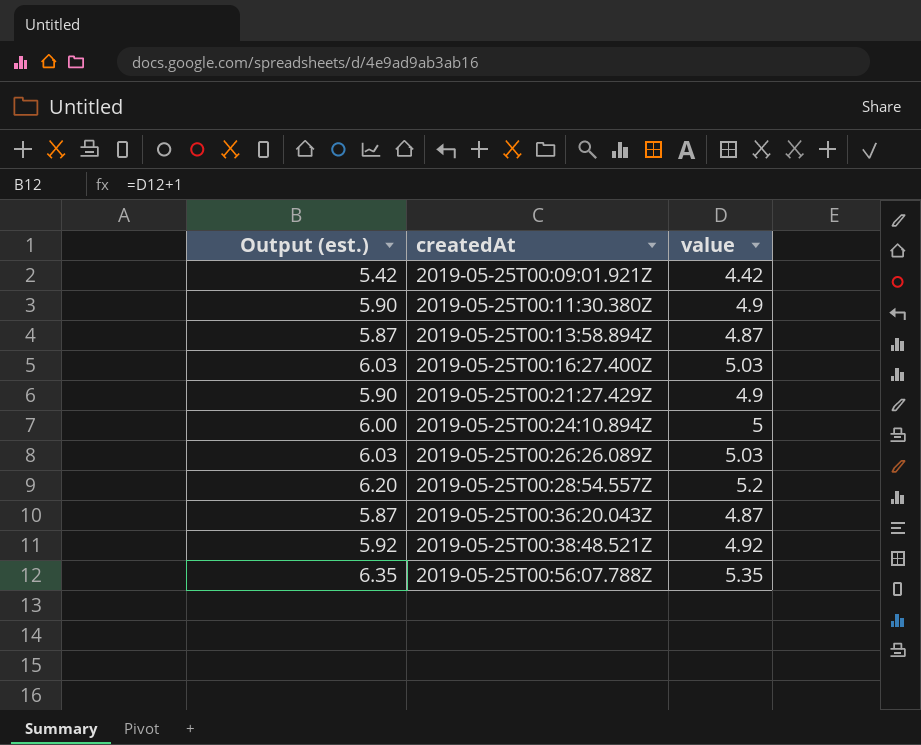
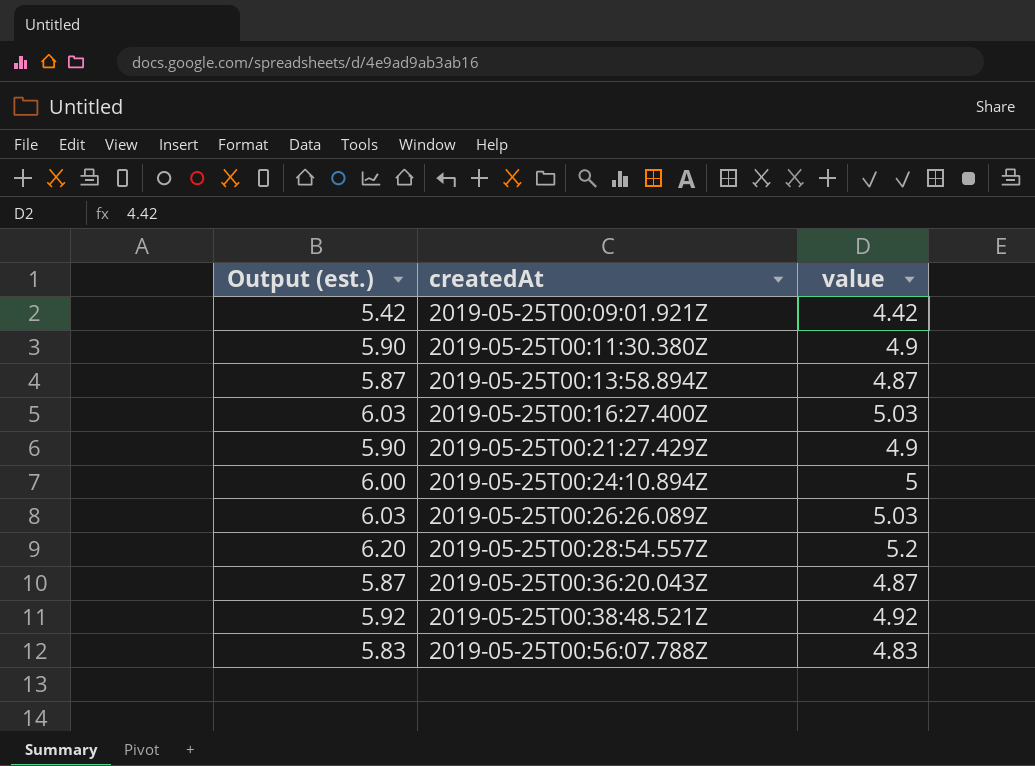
2019-05-25T00:56:07.788Z | Output (est.): 6.35 -> 5.83
2019-05-25T00:56:07.788Z | value: 5.35 -> 4.83

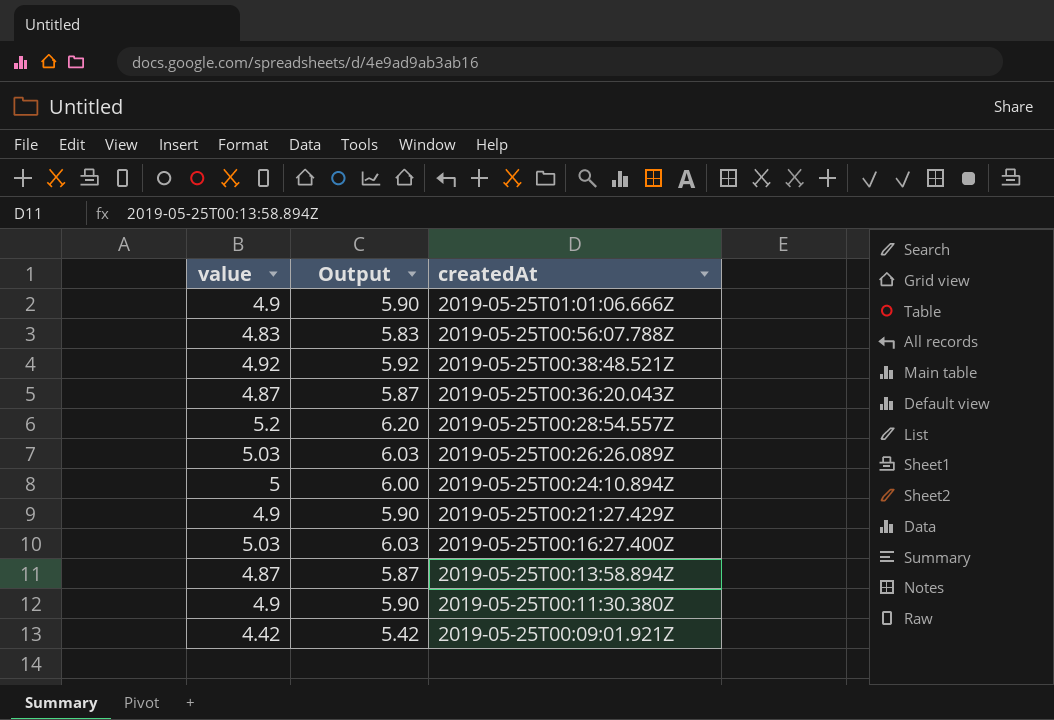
row order: createdAt ascending -> createdAt descending
column value | position: 3 -> 1
column name: Output (est.) -> Output
row 2019-05-25T01:01:06.666Z: none -> 4.9 | 5.90

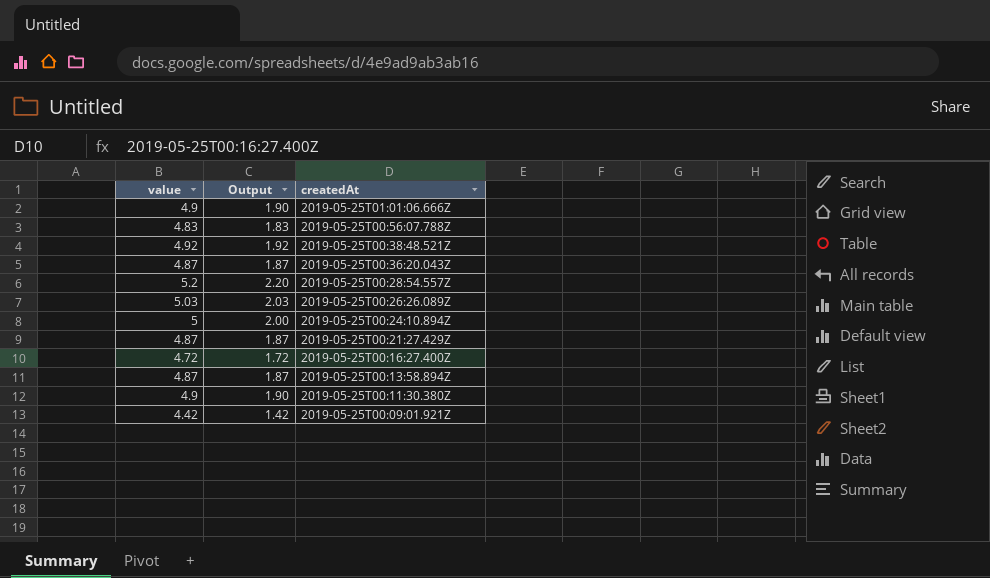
column Output | formula: [value] + 1 -> [value] - 3
2019-05-25T00:21:27.429Z | value: 4.9 -> 4.87
2019-05-25T00:16:27.400Z | value: 5.03 -> 4.72

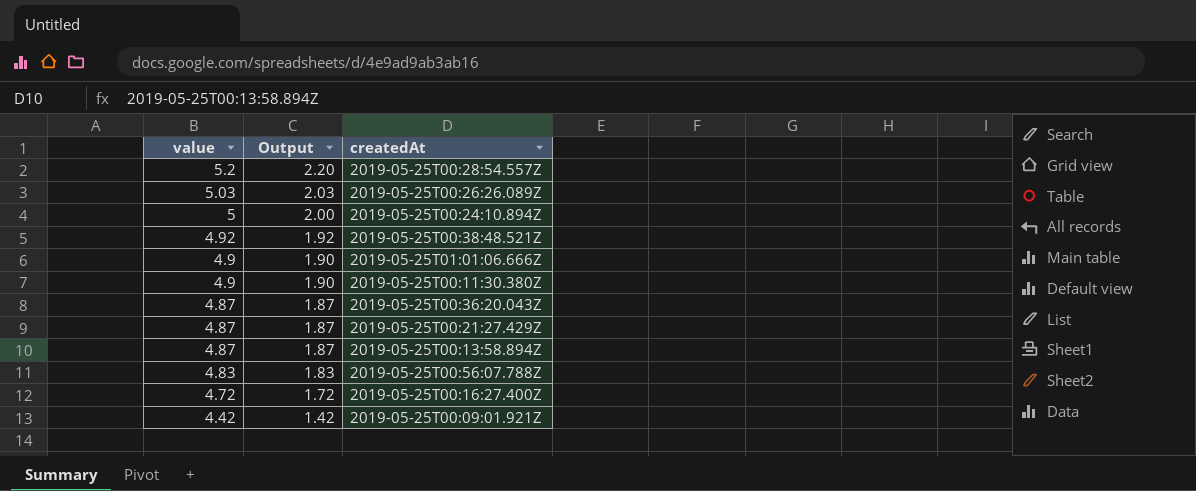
row order: createdAt descending -> value descending

